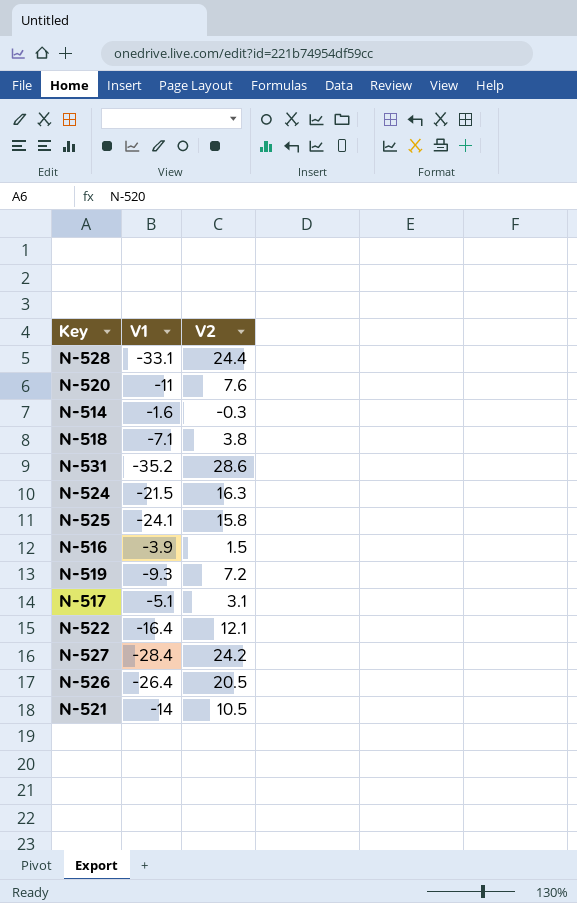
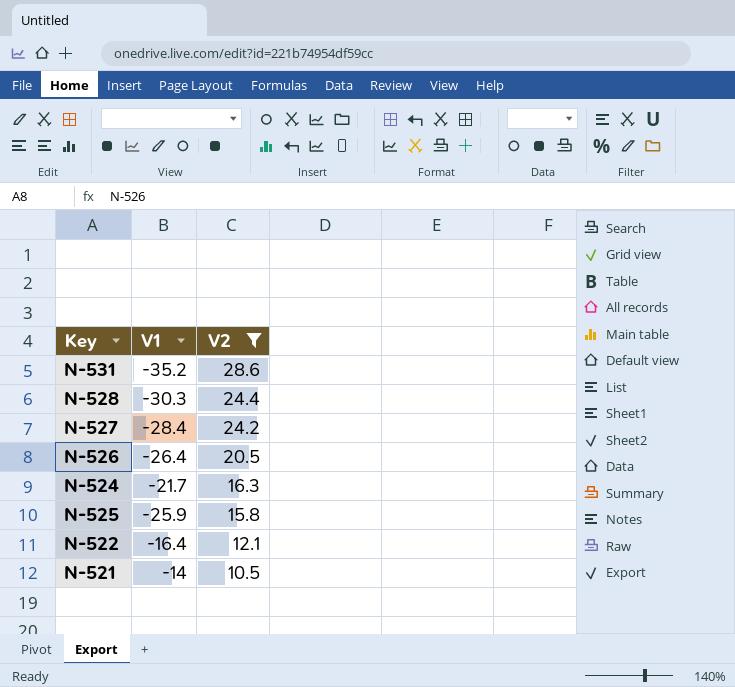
filter: none -> V2 >= 10.5
row order: none -> V2 descending
N-528 | V1: -33.1 -> -30.3
N-524 | V1: -21.5 -> -21.7
N-525 | V1: -24.1 -> -25.9

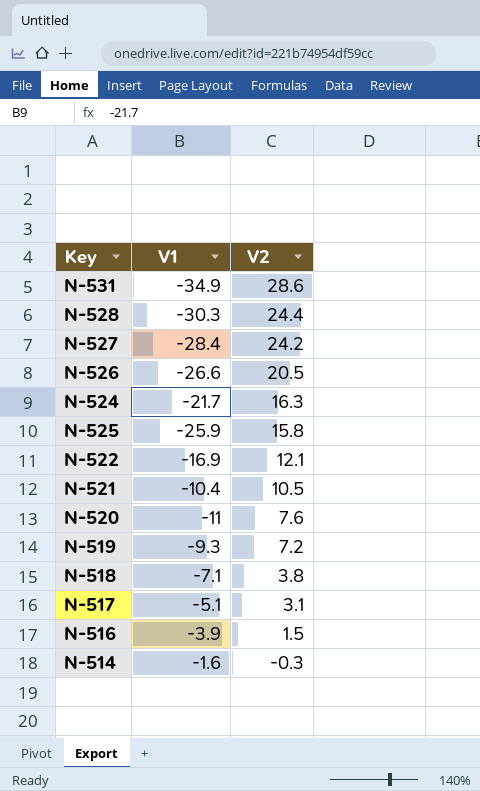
filter: V2 >= 10.5 -> none
N-531 | V1: -35.2 -> -34.9
N-526 | V1: -26.4 -> -26.6
N-522 | V1: -16.4 -> -16.9
N-521 | V1: -14 -> -10.4

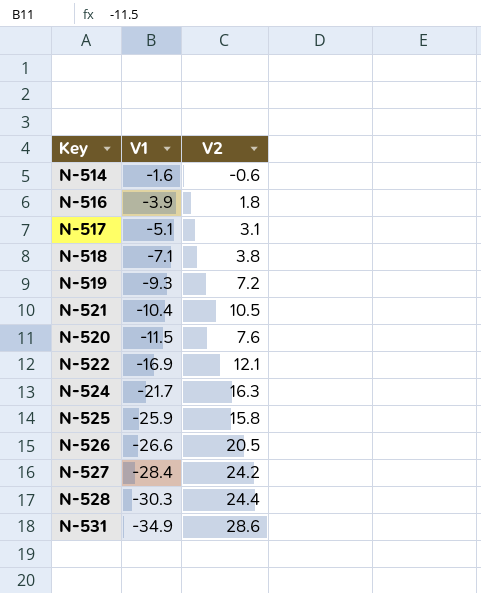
row order: V2 descending -> V1 descending
N-514 | V2: -0.3 -> -0.6
N-516 | V2: 1.5 -> 1.8
N-520 | V1: -11 -> -11.5

